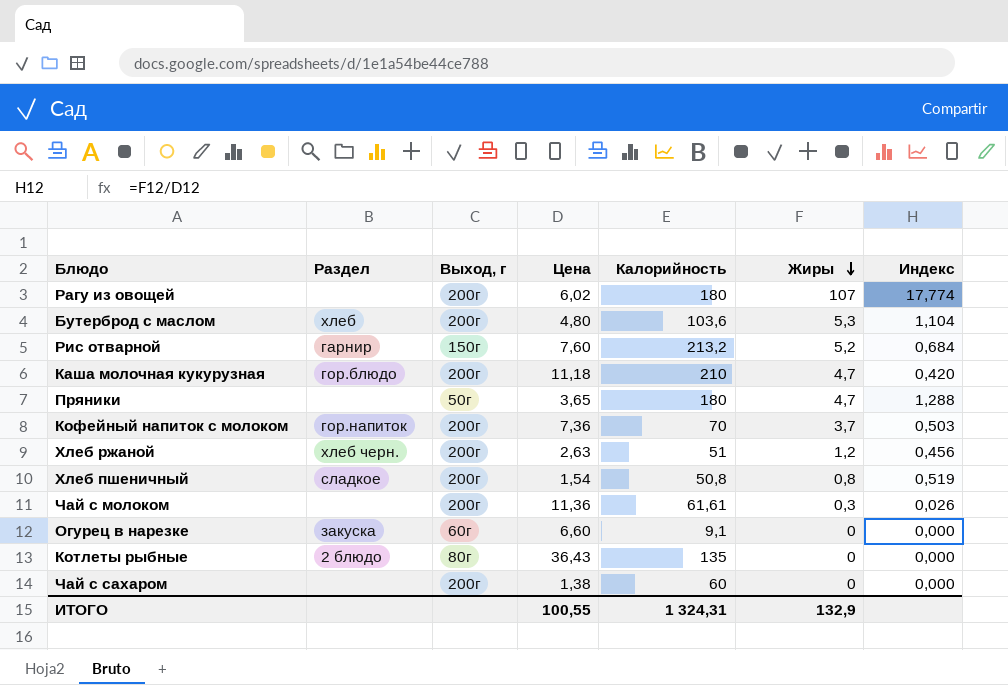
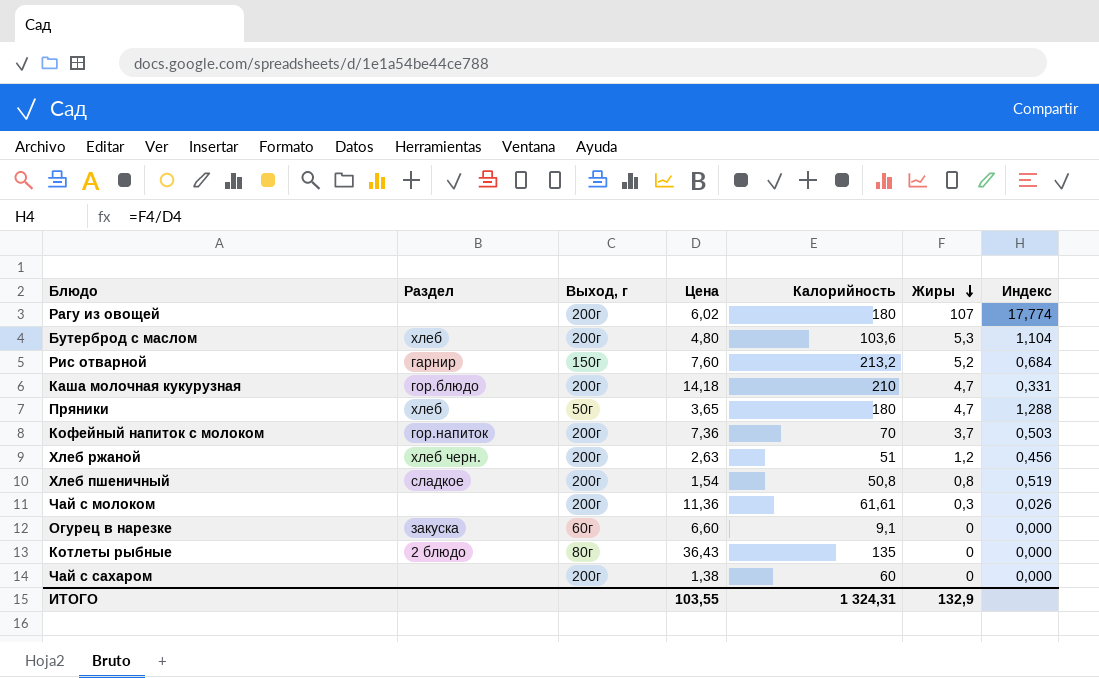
Каша молочная кукурузная | Цена: 11,18 -> 14,18
Каша молочная кукурузная | Индекс: 0,420 -> 0,331
Пряники | Раздел: none -> хлеб
ИТОГО | Цена: 100,55 -> 103,55

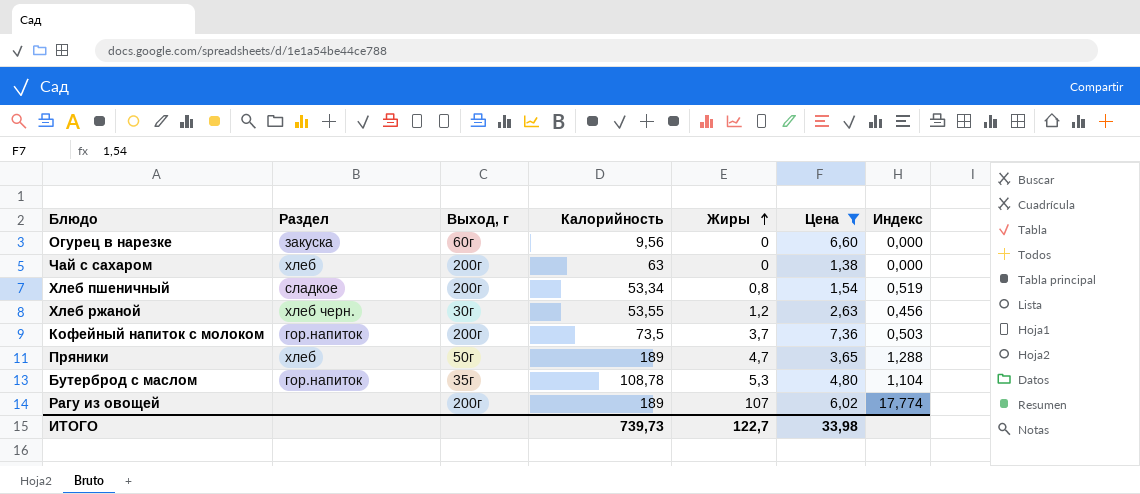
filter: none -> Цена <= 7,36
row order: Жиры descending -> Жиры ascending
column Цена | position: 4 -> 6
Огурец в нарезке | Калорийность: 9,1 -> 9,56
Чай с сахаром | Раздел: none -> хлеб
Чай с сахаром | Калорийность: 60 -> 63
Хлеб пшеничный | Калорийность: 50,8 -> 53,34
Хлеб ржаной | Выход, г: 200г -> 30г
Хлеб ржаной | Калорийность: 51 -> 53,55
Кофейный напиток с молоком | Калорийность: 70 -> 73,5
Пряники | Калорийность: 180 -> 189
Бутерброд с маслом | Раздел: хлеб -> гор.напиток
Бутерброд с маслом | Выход, г: 200г -> 35г
Бутерброд с маслом | Калорийность: 103,6 -> 108,78
Рагу из овощей | Калорийность: 180 -> 189
ИТОГО | Калорийность: 1 324,31 -> 739,73
ИТОГО | Жиры: 132,9 -> 122,7
ИТОГО | Цена: 103,55 -> 33,98

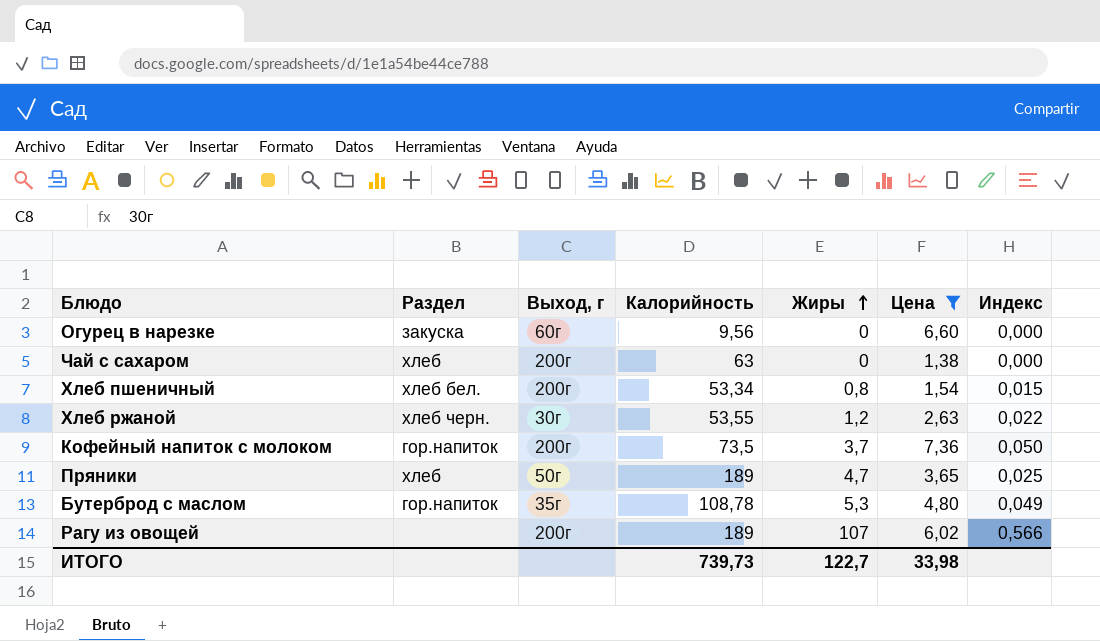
column Индекс | formula: [Жиры] / [Цена] -> [Жиры] / [Калорийность]
Хлеб пшеничный | Раздел: сладкое -> хлеб бел.

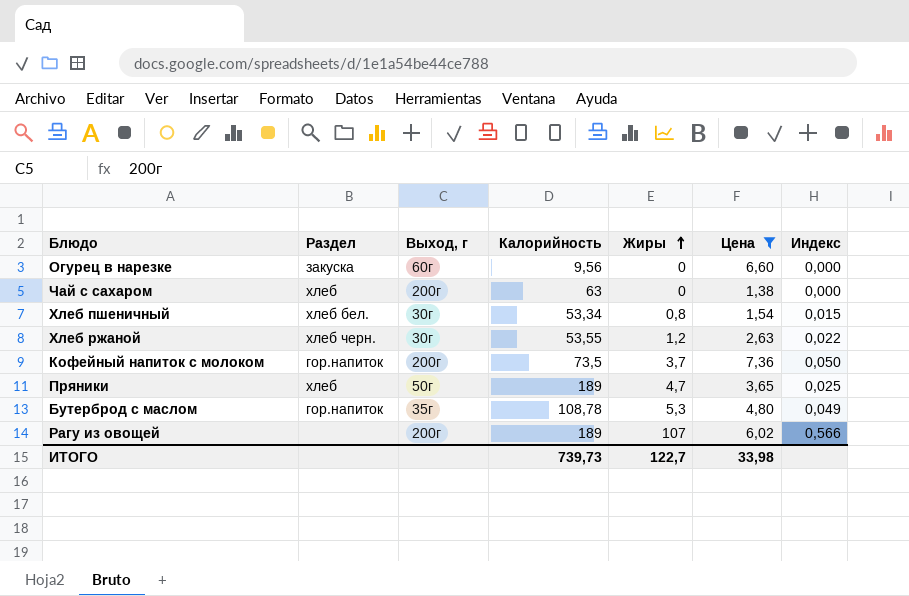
Хлеб пшеничный | Выход, г: 200г -> 30г

